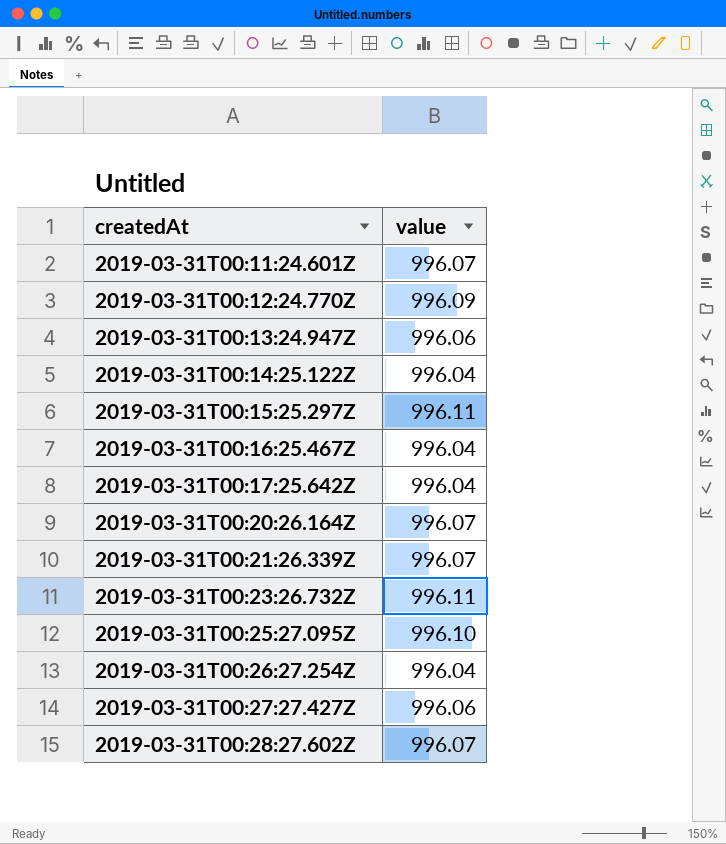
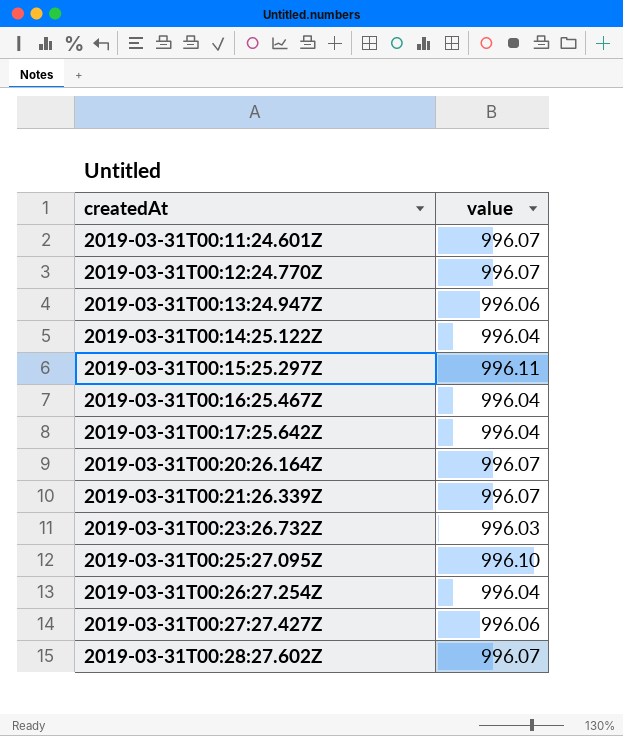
2019-03-31T00:12:24.770Z | value: 996.09 -> 996.07
2019-03-31T00:23:26.732Z | value: 996.11 -> 996.03

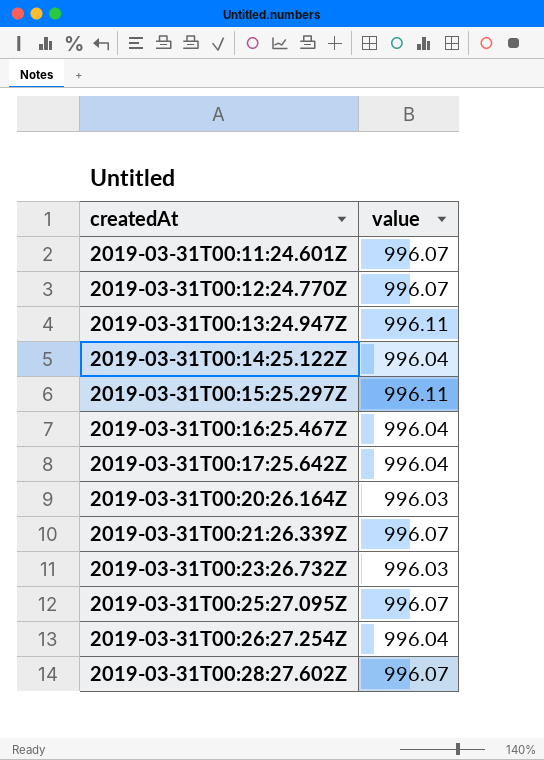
row 2019-03-31T00:27:27.427Z: 996.06 -> none
2019-03-31T00:13:24.947Z | value: 996.06 -> 996.11
2019-03-31T00:20:26.164Z | value: 996.07 -> 996.03
2019-03-31T00:25:27.095Z | value: 996.10 -> 996.07

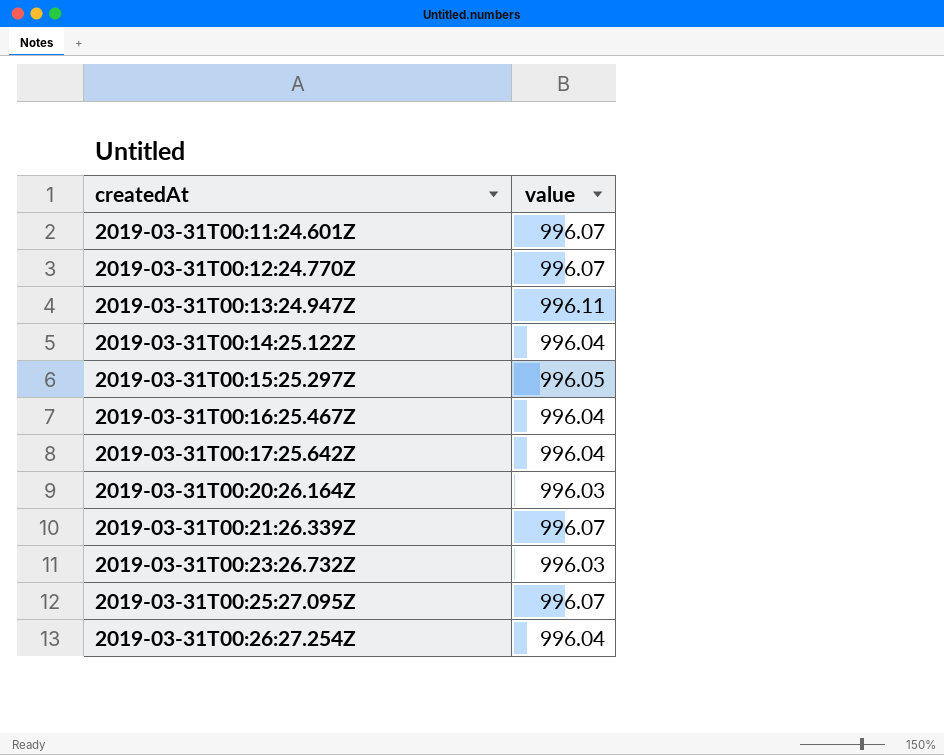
row 2019-03-31T00:28:27.602Z: 996.07 -> none
2019-03-31T00:15:25.297Z | value: 996.11 -> 996.05

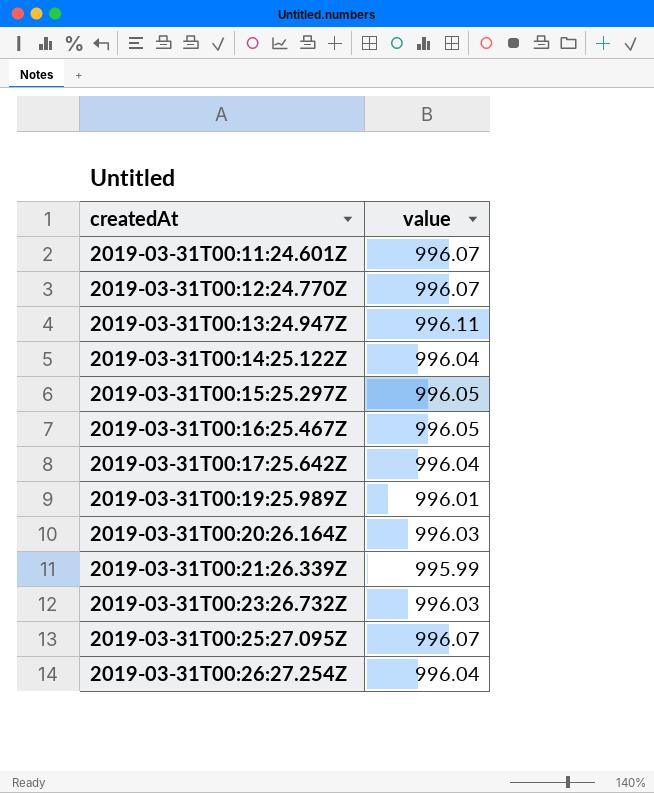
2019-03-31T00:16:25.467Z | value: 996.04 -> 996.05
row 2019-03-31T00:19:25.989Z: none -> 996.01
2019-03-31T00:21:26.339Z | value: 996.07 -> 995.99

